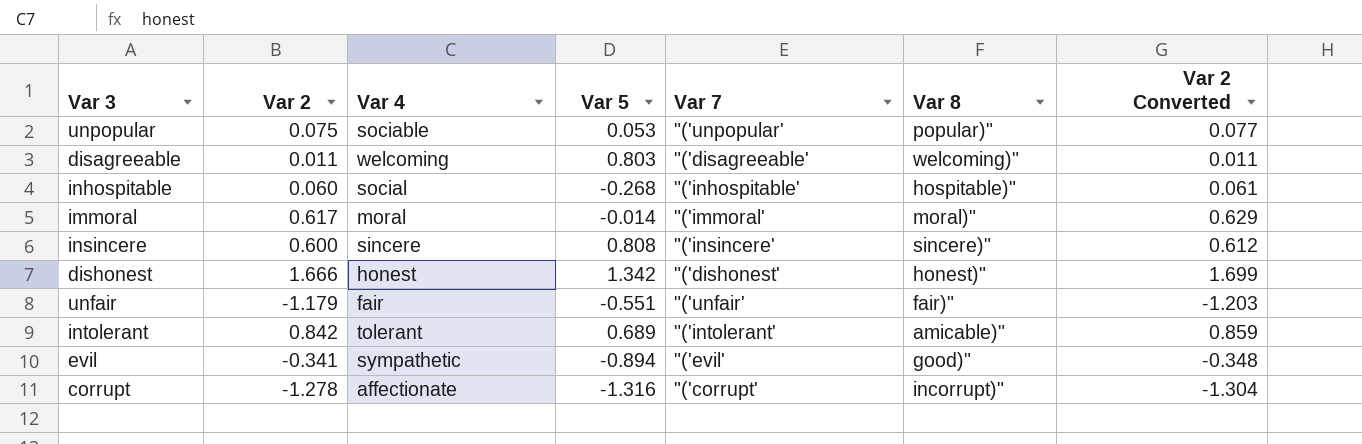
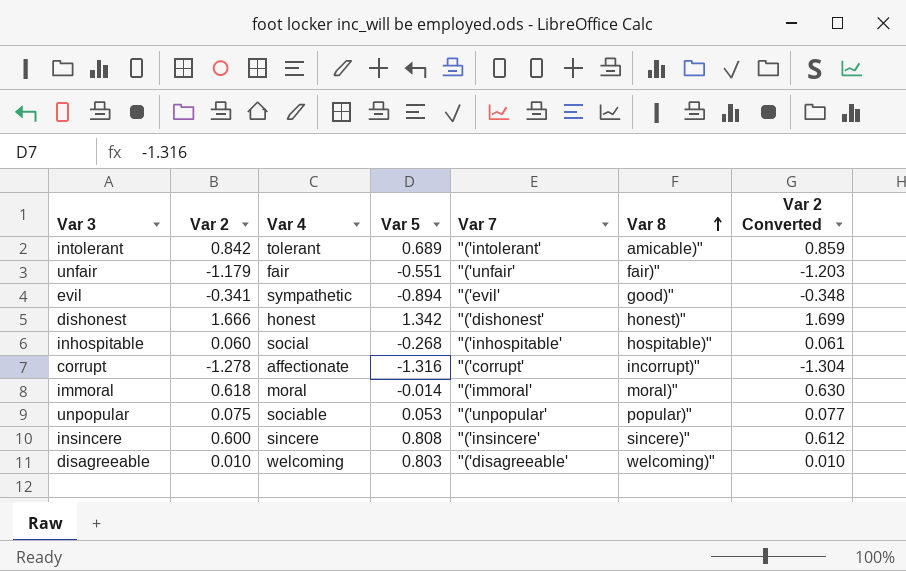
row order: none -> Var 8 ascending
immoral | Var 2: 0.617 -> 0.618
immoral | Var 2 Converted: 0.629 -> 0.630
disagreeable | Var 2: 0.011 -> 0.010
disagreeable | Var 2 Converted: 0.011 -> 0.010

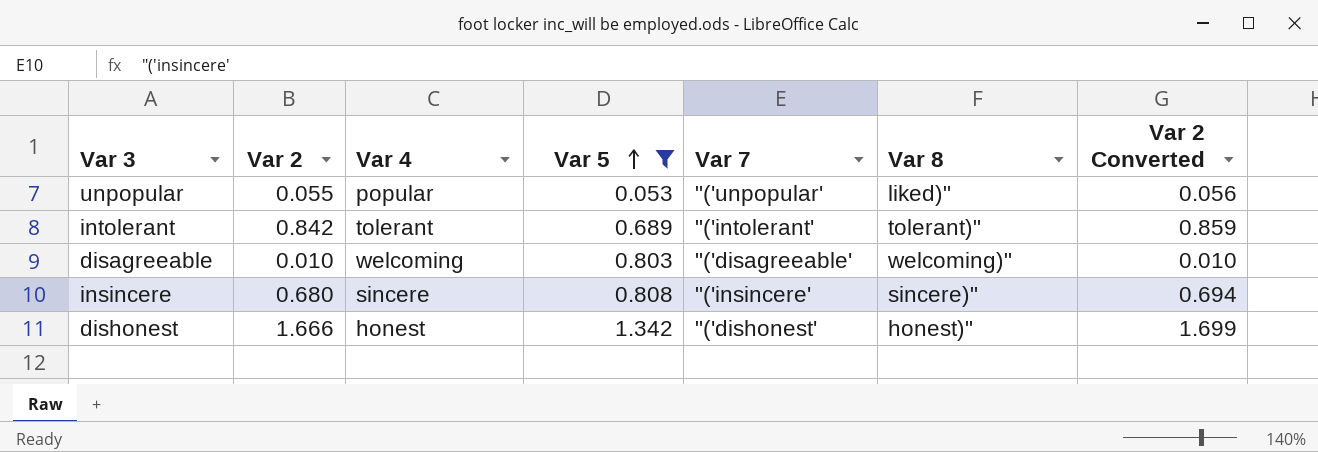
filter: none -> Var 5 >= 0.053
row order: Var 8 ascending -> Var 5 ascending
unpopular | Var 2: 0.075 -> 0.055
unpopular | Var 4: sociable -> popular
unpopular | Var 8: popular)" -> liked)"
unpopular | Var 2 Converted: 0.077 -> 0.056
intolerant | Var 8: amicable)" -> tolerant)"
insincere | Var 2: 0.600 -> 0.680
insincere | Var 2 Converted: 0.612 -> 0.694

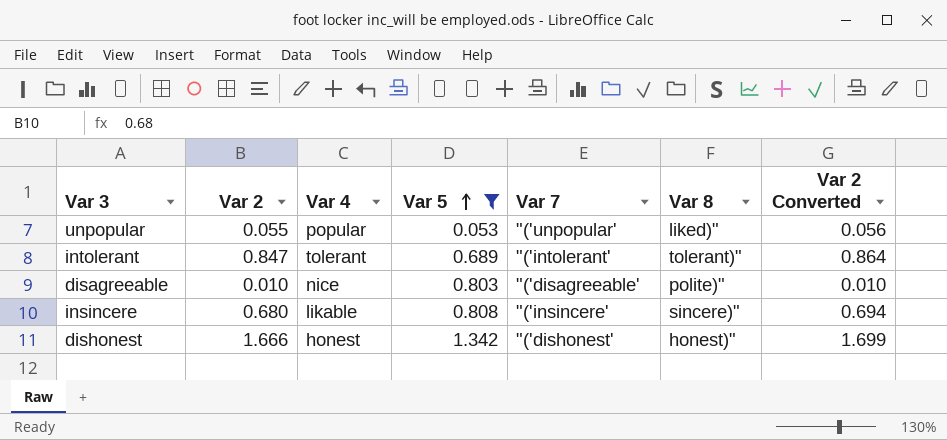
intolerant | Var 2: 0.842 -> 0.847
intolerant | Var 2 Converted: 0.859 -> 0.864
disagreeable | Var 4: welcoming -> nice
disagreeable | Var 8: welcoming)" -> polite)"
insincere | Var 4: sincere -> likable

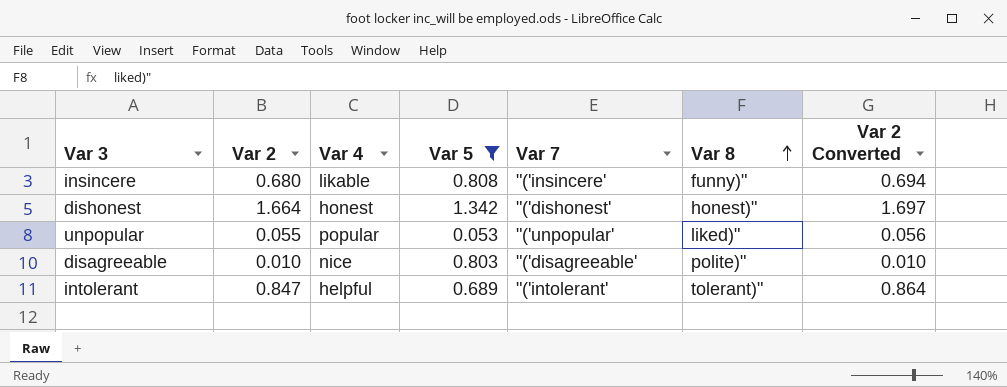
row order: Var 5 ascending -> Var 8 ascending
insincere | Var 8: sincere)" -> funny)"
dishonest | Var 2: 1.666 -> 1.664
dishonest | Var 2 Converted: 1.699 -> 1.697
intolerant | Var 4: tolerant -> helpful

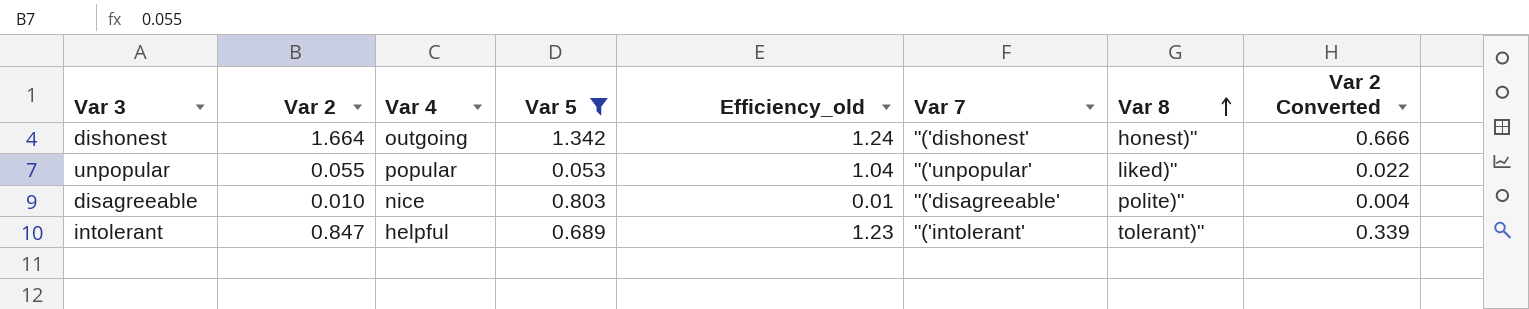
column Efficiency_old | formula: none -> [Var 2] / [Var 5]
column Var 2 Converted | formula: [Var 2] * 1.02 -> [Var 2] * 0.4
row insincere: 0.680 | likable | 0.808 | "('insincere' | funny)" | 0.694 -> none
dishonest | Var 4: honest -> outgoing

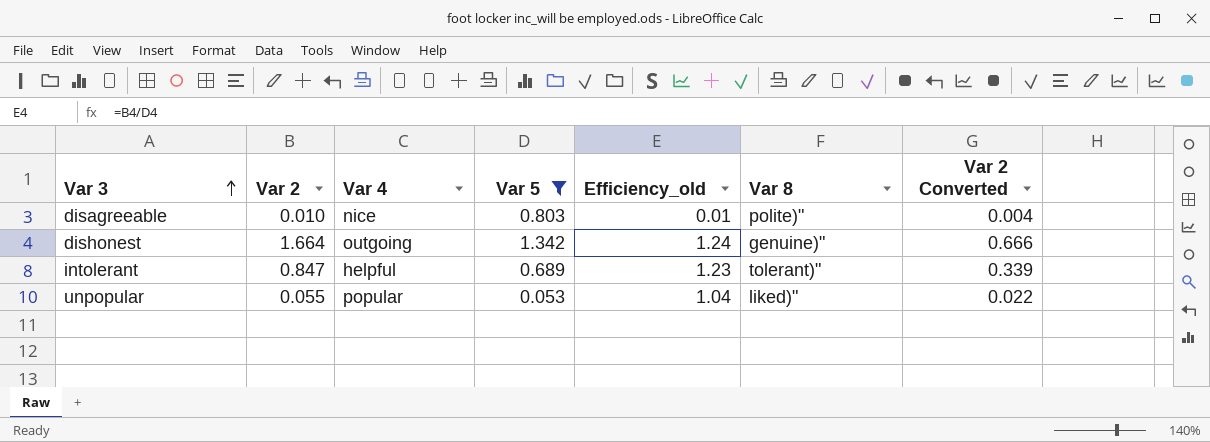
row order: Var 8 ascending -> Var 3 ascending
column Var 7 | position: 6 -> none
dishonest | Var 8: honest)" -> genuine)"

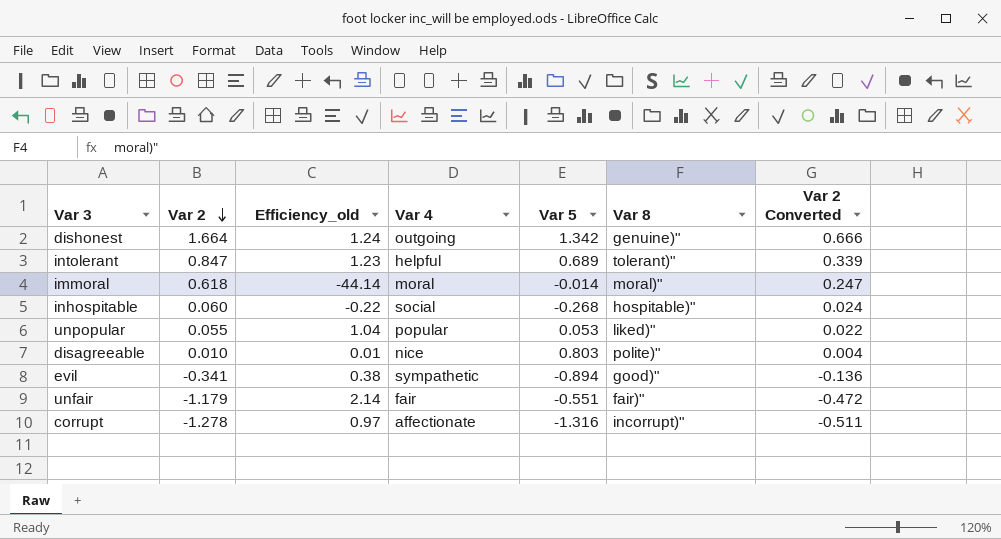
filter: Var 5 >= 0.053 -> none
row order: Var 3 ascending -> Var 2 descending
column Efficiency_old | position: 5 -> 3

